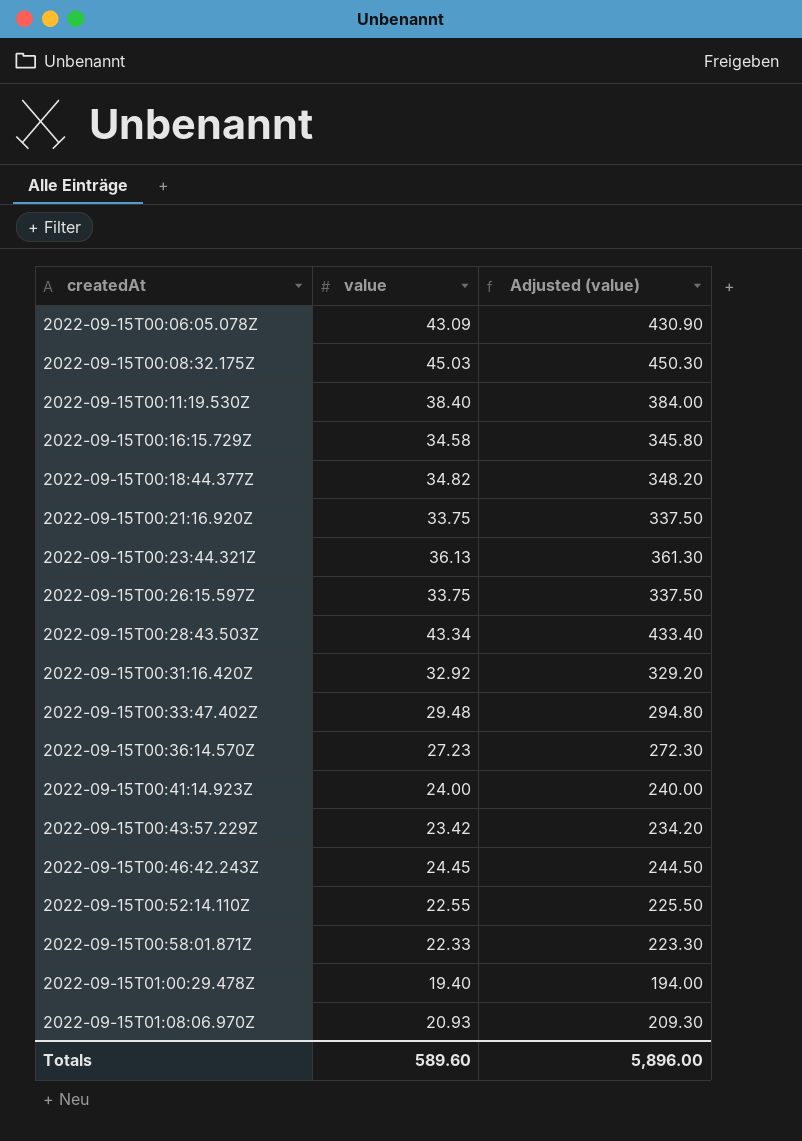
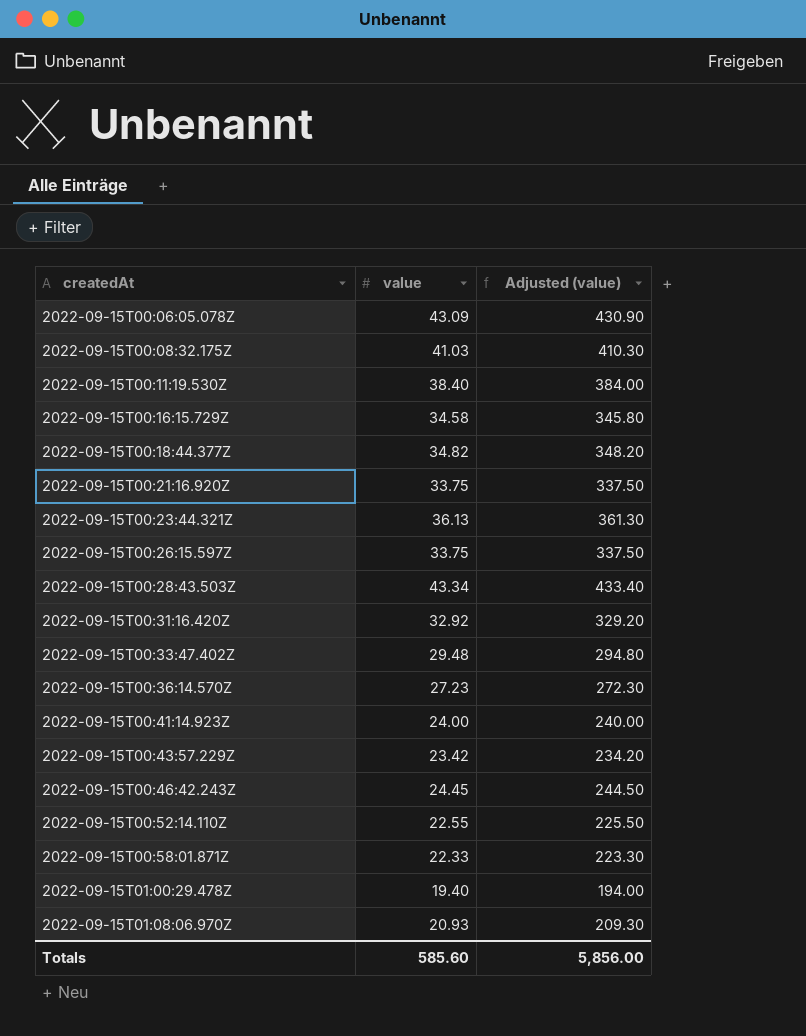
2022-09-15T00:08:32.175Z | value: 45.03 -> 41.03
2022-09-15T00:08:32.175Z | Adjusted (value): 450.30 -> 410.30
Totals | value: 589.60 -> 585.60
Totals | Adjusted (value): 5,896.00 -> 5,856.00

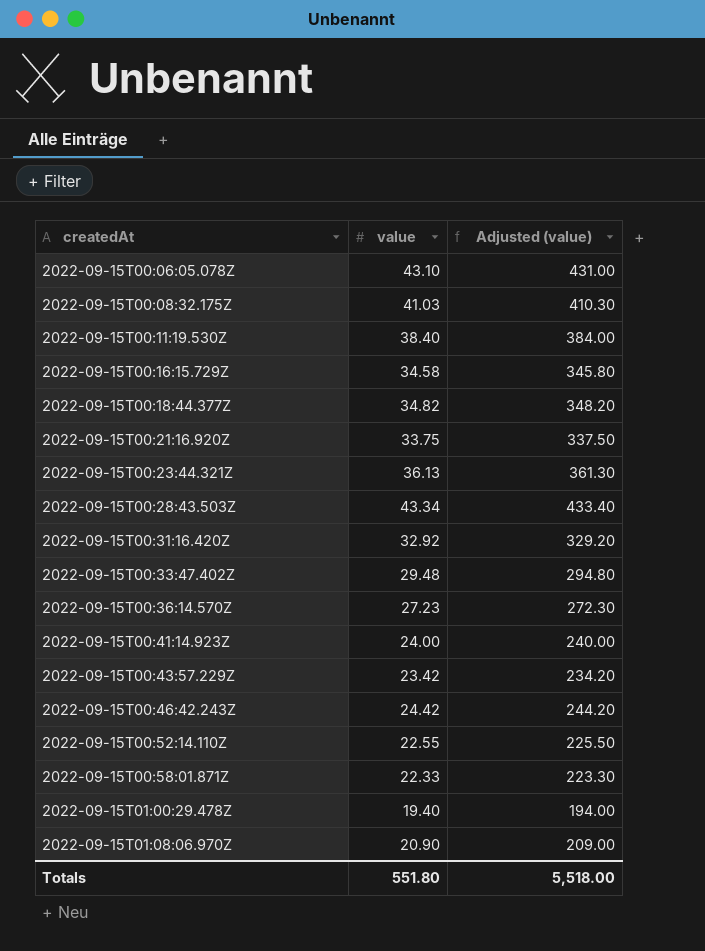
row 2022-09-15T00:26:15.597Z: 33.75 | 337.50 -> none
2022-09-15T00:06:05.078Z | value: 43.09 -> 43.10
2022-09-15T00:06:05.078Z | Adjusted (value): 430.90 -> 431.00
2022-09-15T00:46:42.243Z | value: 24.45 -> 24.42
2022-09-15T00:46:42.243Z | Adjusted (value): 244.50 -> 244.20
2022-09-15T01:08:06.970Z | value: 20.93 -> 20.90
2022-09-15T01:08:06.970Z | Adjusted (value): 209.30 -> 209.00
Totals | value: 585.60 -> 551.80
Totals | Adjusted (value): 5,856.00 -> 5,518.00

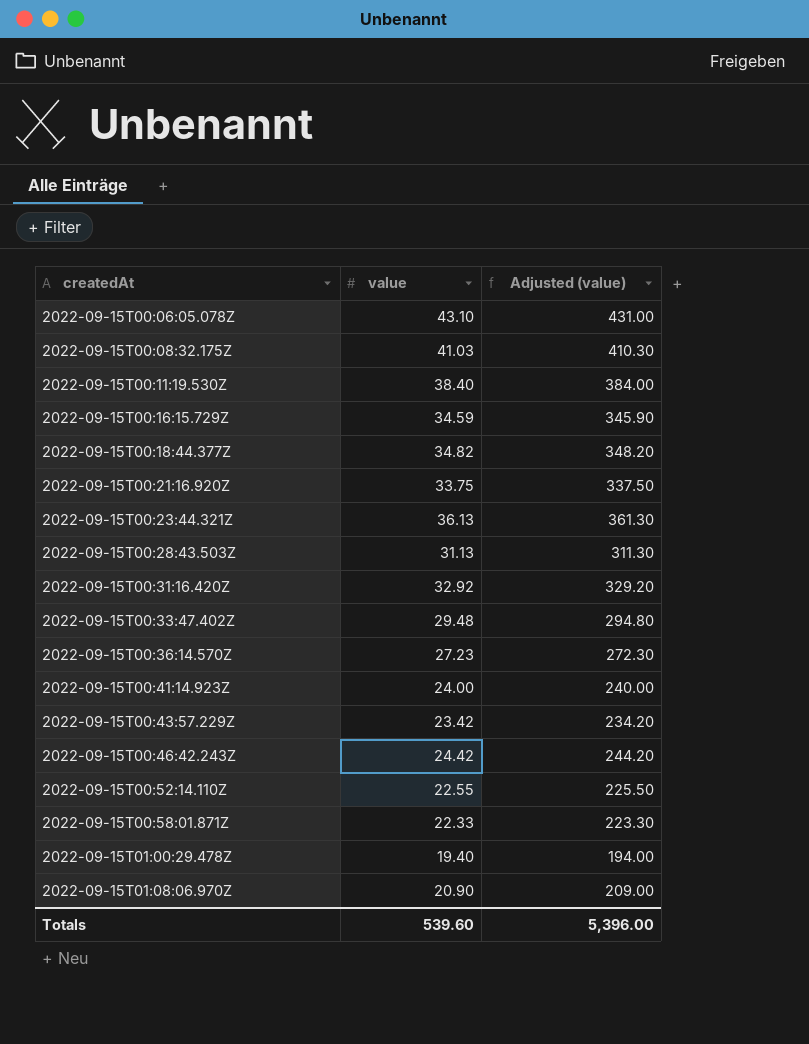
2022-09-15T00:16:15.729Z | value: 34.58 -> 34.59
2022-09-15T00:16:15.729Z | Adjusted (value): 345.80 -> 345.90
2022-09-15T00:28:43.503Z | value: 43.34 -> 31.13
2022-09-15T00:28:43.503Z | Adjusted (value): 433.40 -> 311.30
Totals | value: 551.80 -> 539.60
Totals | Adjusted (value): 5,518.00 -> 5,396.00

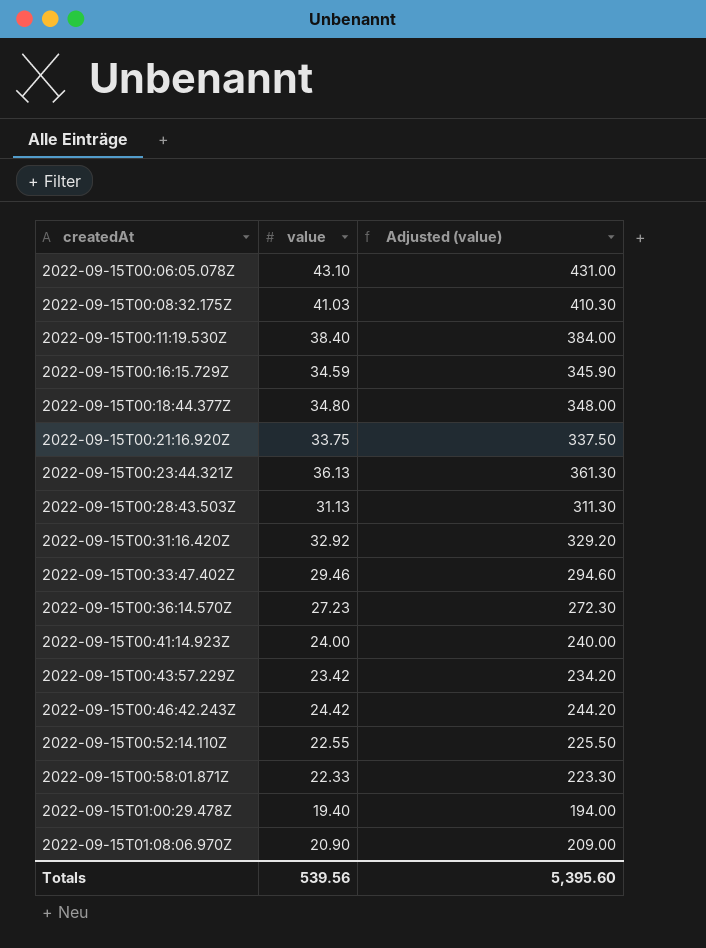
2022-09-15T00:18:44.377Z | value: 34.82 -> 34.80
2022-09-15T00:18:44.377Z | Adjusted (value): 348.20 -> 348.00
2022-09-15T00:33:47.402Z | value: 29.48 -> 29.46
2022-09-15T00:33:47.402Z | Adjusted (value): 294.80 -> 294.60
Totals | value: 539.60 -> 539.56
Totals | Adjusted (value): 5,396.00 -> 5,395.60

